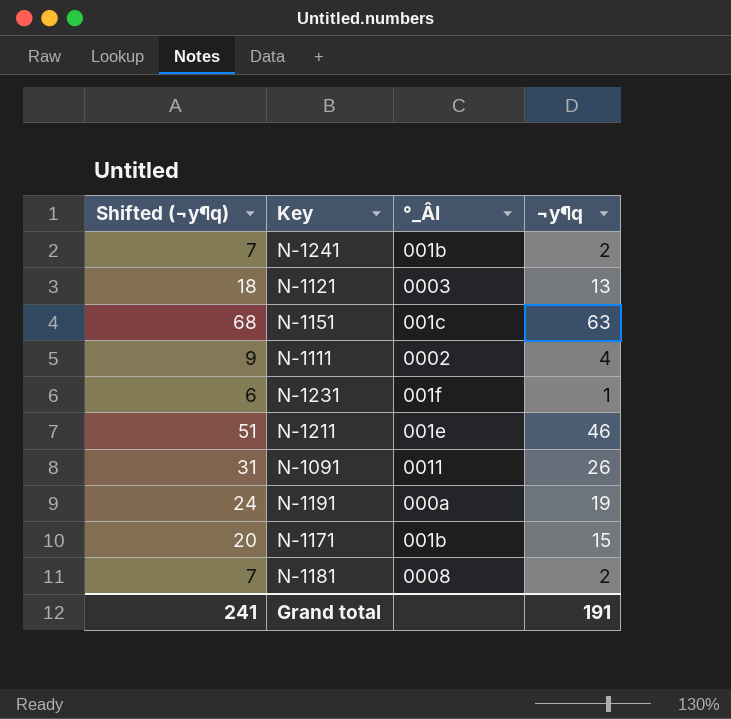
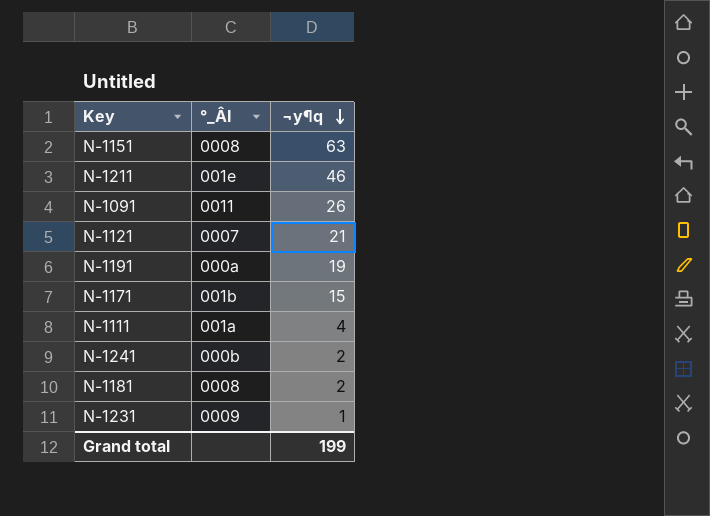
row order: none -> ¬y¶q descending
column Shifted (¬y¶q) | formula: [¬y¶q] + 5 -> none
N-1151 | °_ÂI: 001c -> 0008
N-1121 | °_ÂI: 0003 -> 0007
N-1121 | ¬y¶q: 13 -> 21
N-1111 | °_ÂI: 0002 -> 001a
N-1241 | °_ÂI: 001b -> 000b
N-1231 | °_ÂI: 001f -> 0009
Grand total | ¬y¶q: 191 -> 199

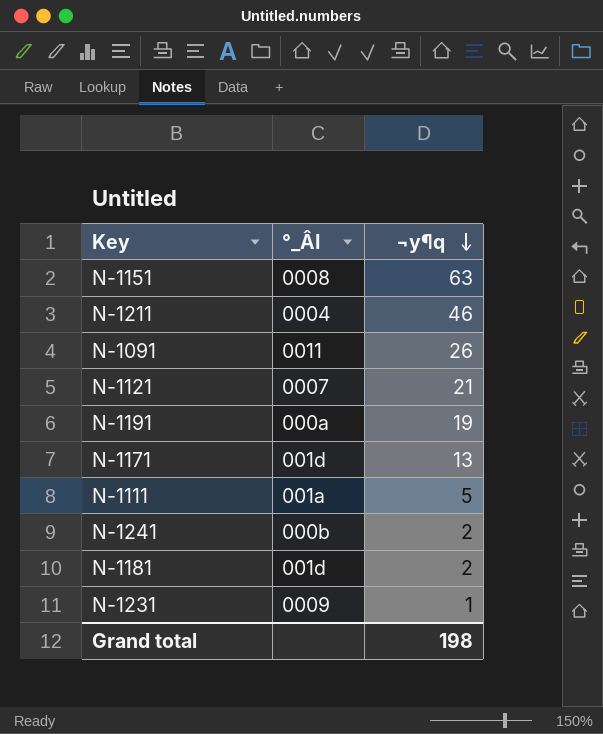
N-1211 | °_ÂI: 001e -> 0004
N-1171 | °_ÂI: 001b -> 001d
N-1171 | ¬y¶q: 15 -> 13
N-1111 | ¬y¶q: 4 -> 5
N-1181 | °_ÂI: 0008 -> 001d
Grand total | ¬y¶q: 199 -> 198

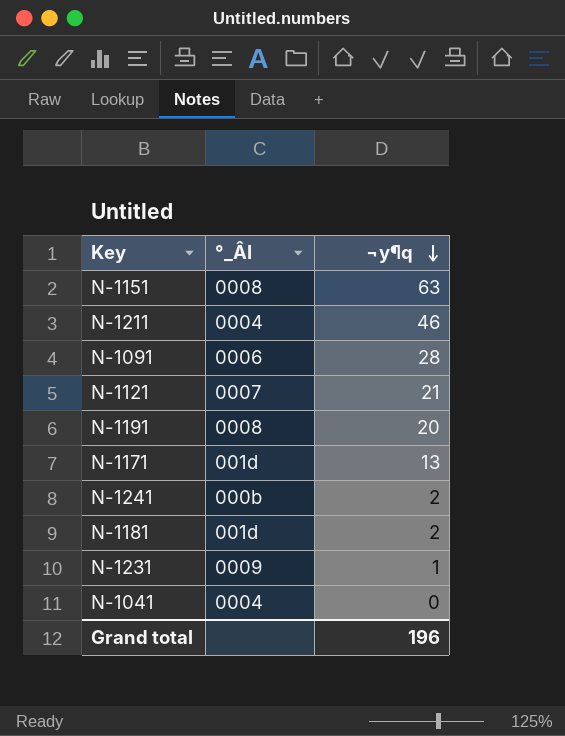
row N-1111: 001a | 5 -> none
N-1091 | °_ÂI: 0011 -> 0006
N-1091 | ¬y¶q: 26 -> 28
N-1191 | °_ÂI: 000a -> 0008
N-1191 | ¬y¶q: 19 -> 20
row N-1041: none -> 0004 | 0
Grand total | ¬y¶q: 198 -> 196

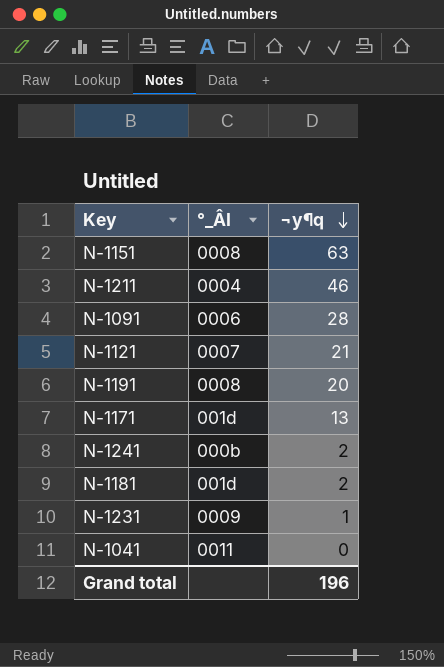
N-1041 | °_ÂI: 0004 -> 0011

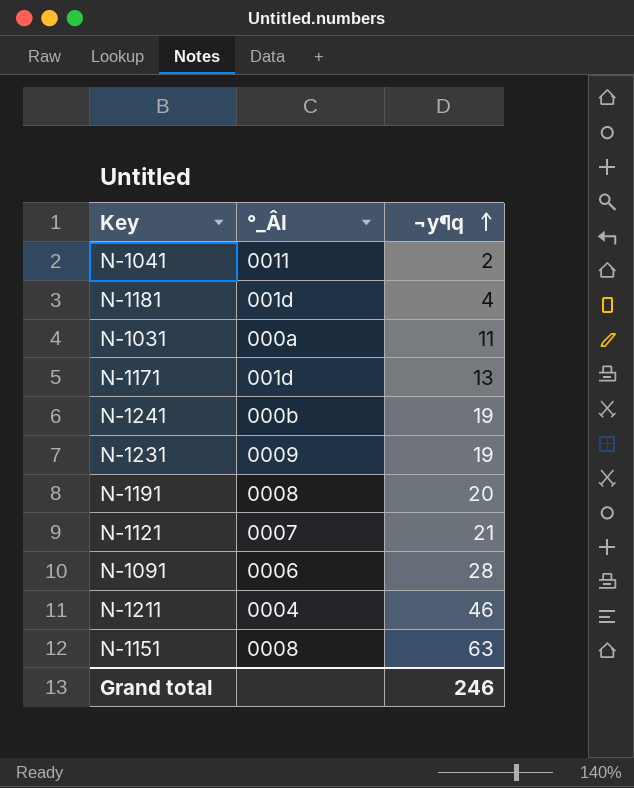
row order: ¬y¶q descending -> ¬y¶q ascending
N-1041 | ¬y¶q: 0 -> 2
N-1181 | ¬y¶q: 2 -> 4
row N-1031: none -> 000a | 11
N-1241 | ¬y¶q: 2 -> 19
N-1231 | ¬y¶q: 1 -> 19
Grand total | ¬y¶q: 196 -> 246

